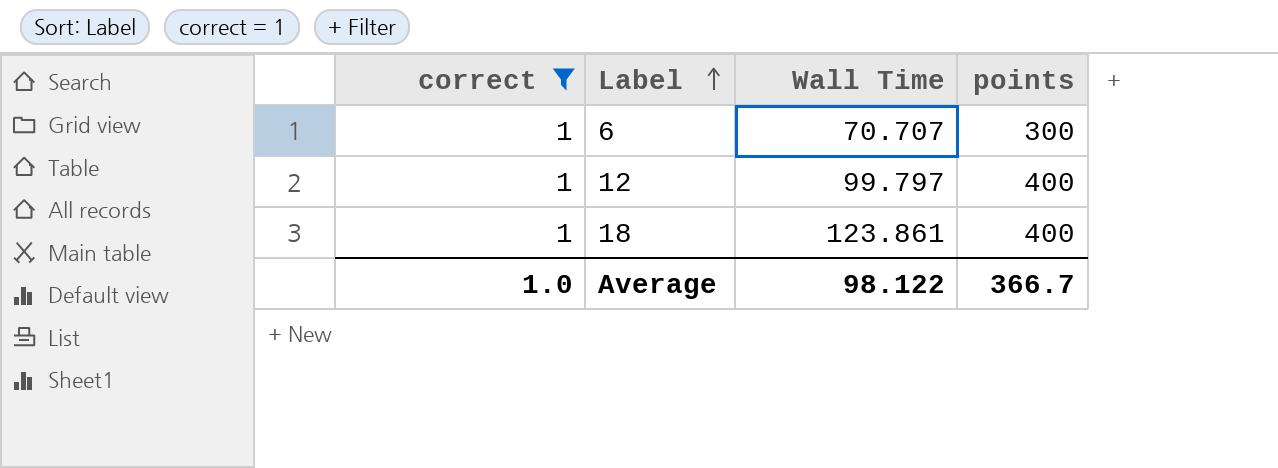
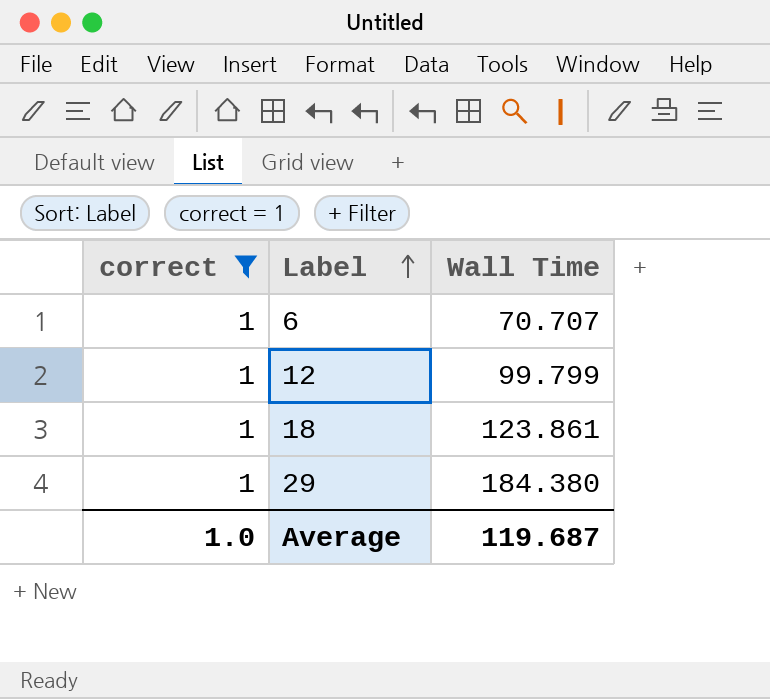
column points | position: 4 -> none
12 | Wall Time: 99.797 -> 99.799
row 29: none -> 1 | 184.380
Average | Wall Time: 98.122 -> 119.687

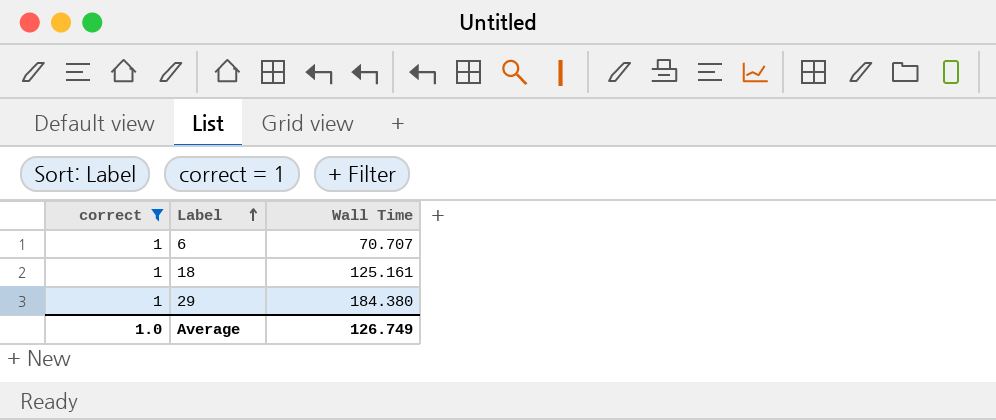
row 12: 1 | 99.799 -> none
18 | Wall Time: 123.861 -> 125.161
Average | Wall Time: 119.687 -> 126.749

